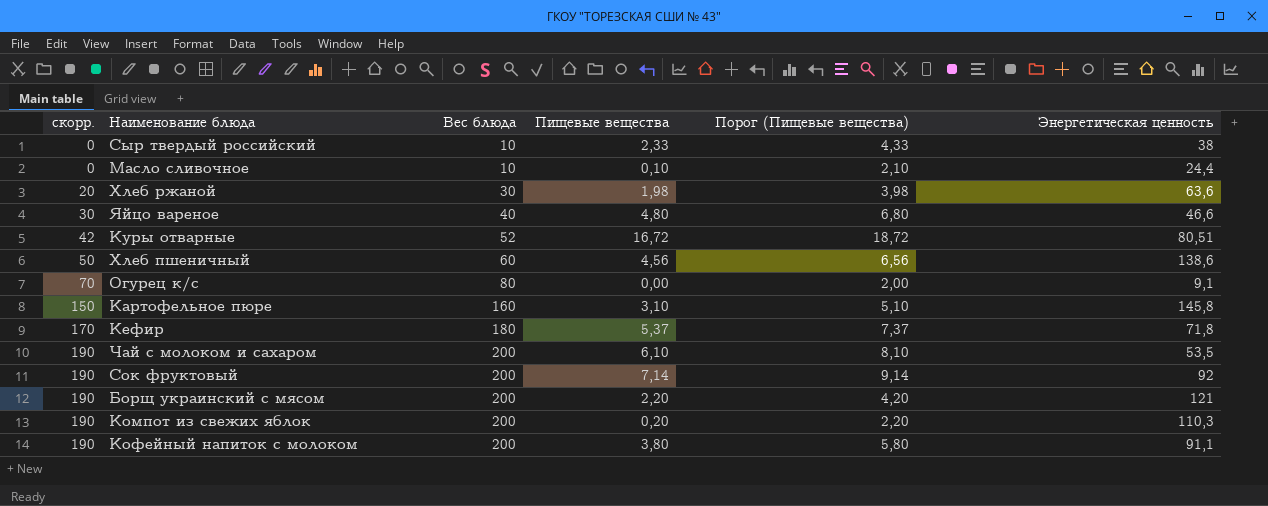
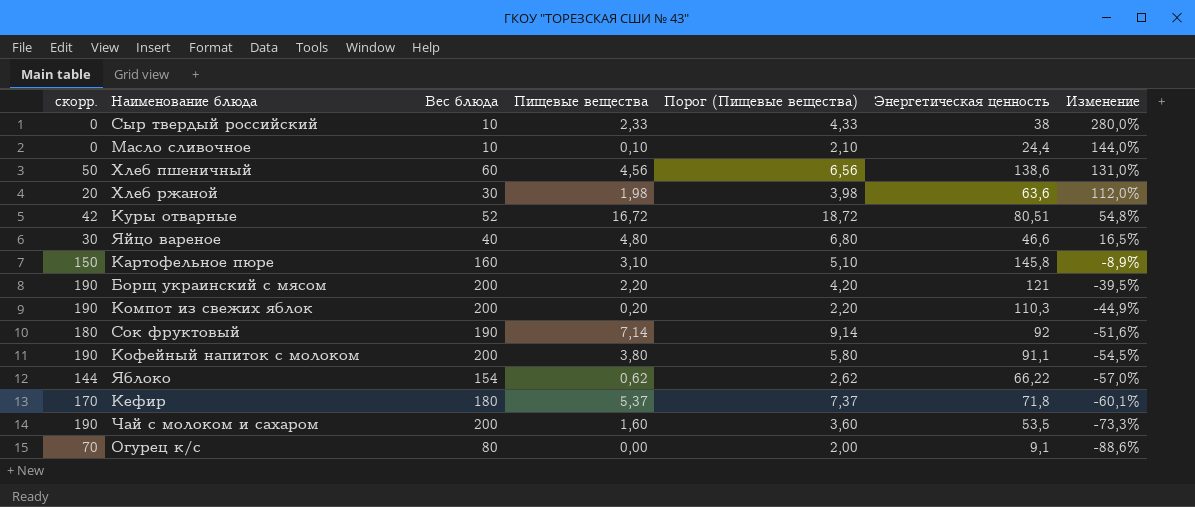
row order: скорр. ascending -> Изменение descending
column Изменение | formula: none -> ([Энергетическая ценность] - [Вес блюда]) / [Вес блюда]
Сок фруктовый | скорр.: 190 -> 180
Сок фруктовый | Вес блюда: 200 -> 190
row Яблоко: none -> 144 | 154 | 0,62 | 2,62 | 66,22 | -57,0%
Чай с молоком и сахаром | Пищевые вещества: 6,10 -> 1,60
Чай с молоком и сахаром | Порог (Пищевые вещества): 8,10 -> 3,60

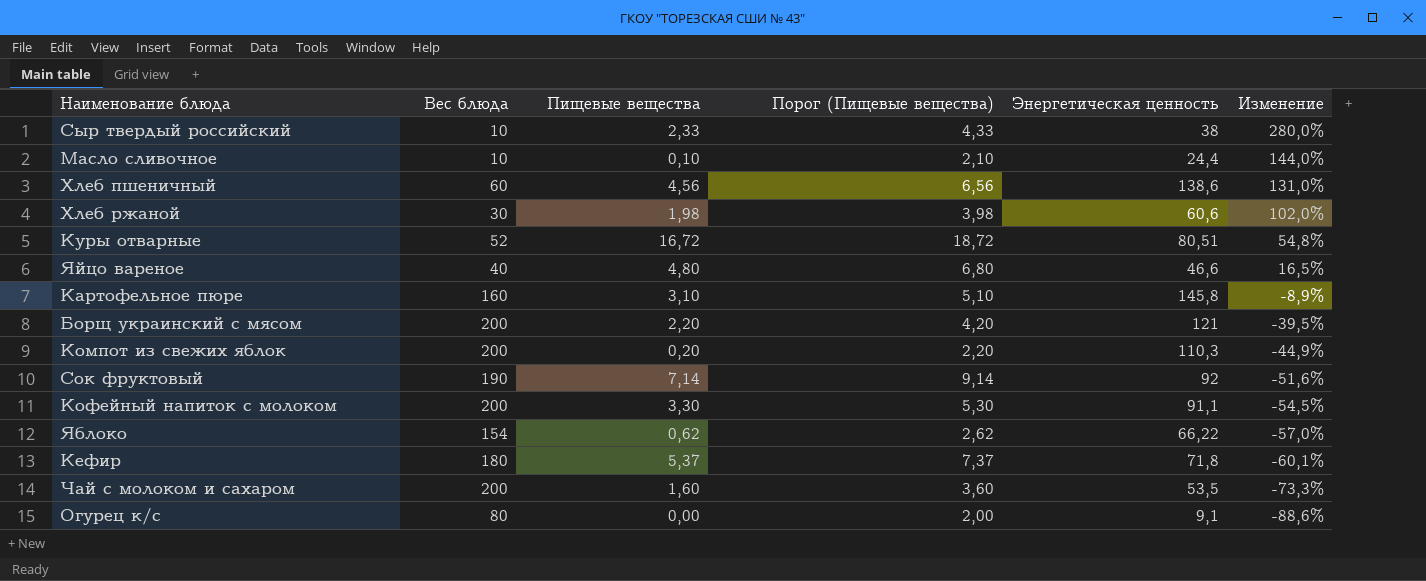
column скорр. | formula: [Вес блюда] - 10 -> none
Хлеб ржаной | Энергетическая ценность: 63,6 -> 60,6
Хлеб ржаной | Изменение: 112,0% -> 102,0%
Кофейный напиток с молоком | Пищевые вещества: 3,80 -> 3,30
Кофейный напиток с молоком | Порог (Пищевые вещества): 5,80 -> 5,30

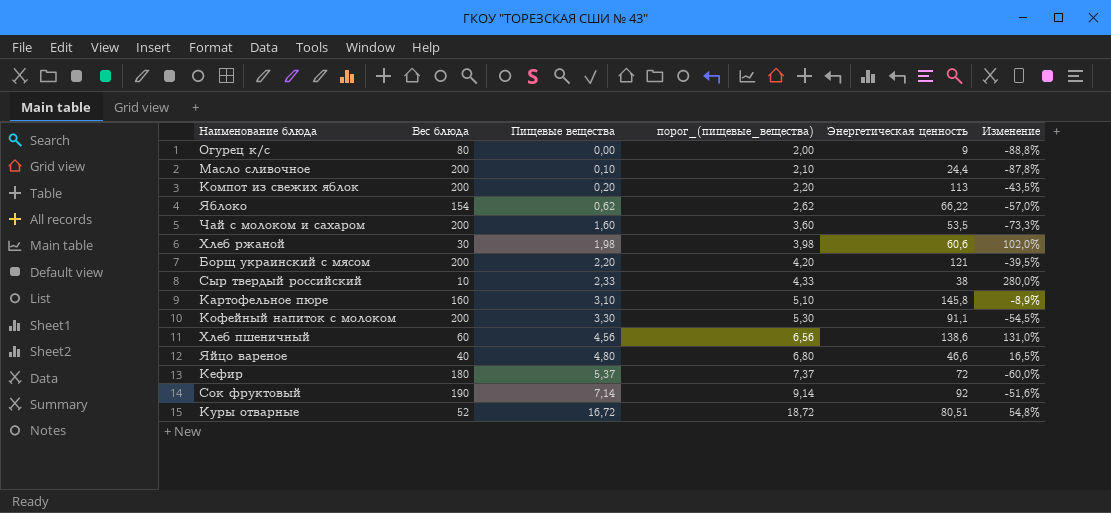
row order: Изменение descending -> Пищевые вещества ascending
column name: Порог (Пищевые вещества) -> порог_(пищевые_вещества)
Огурец к/с | Энергетическая ценность: 9,1 -> 9
Огурец к/с | Изменение: -88,6% -> -88,8%
Масло сливочное | Вес блюда: 10 -> 200
Масло сливочное | Изменение: 144,0% -> -87,8%
Компот из свежих яблок | Энергетическая ценность: 110,3 -> 113
Компот из свежих яблок | Изменение: -44,9% -> -43,5%
Кефир | Энергетическая ценность: 71,8 -> 72
Кефир | Изменение: -60,1% -> -60,0%

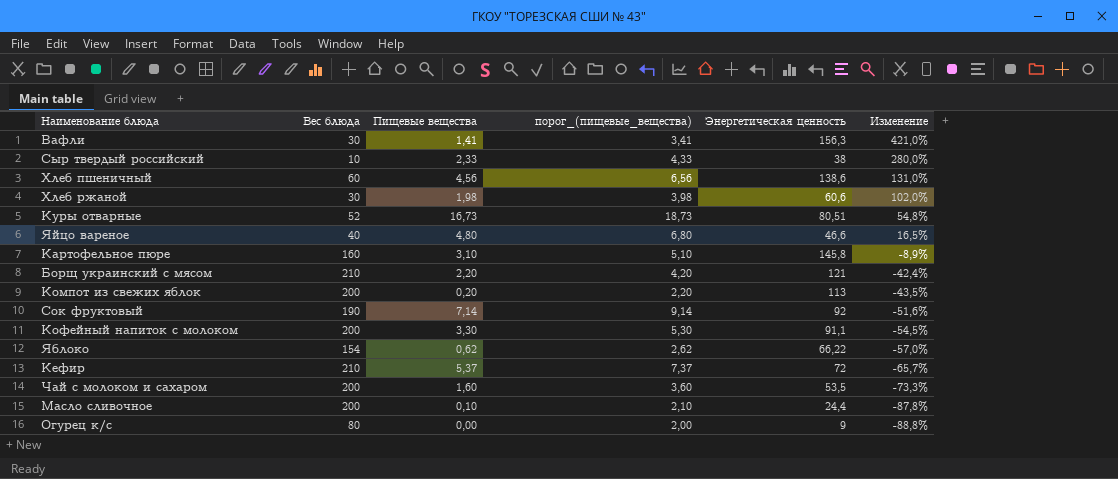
row order: Пищевые вещества ascending -> Изменение descending
row Вафли: none -> 30 | 1,41 | 3,41 | 156,3 | 421,0%
Куры отварные | Пищевые вещества: 16,72 -> 16,73
Куры отварные | порог_(пищевые_вещества): 18,72 -> 18,73
Борщ украинский с мясом | Вес блюда: 200 -> 210
Борщ украинский с мясом | Изменение: -39,5% -> -42,4%
Кефир | Вес блюда: 180 -> 210
Кефир | Изменение: -60,0% -> -65,7%

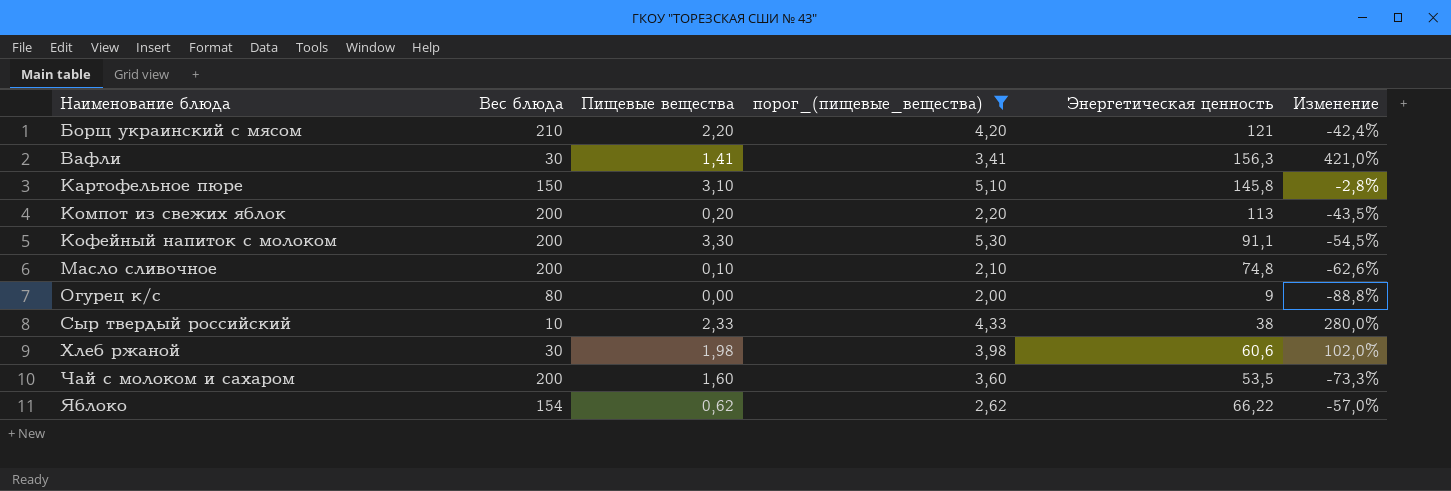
filter: none -> порог_(пищевые_вещества) <= 5,30
row order: Изменение descending -> Наименование блюда ascending
Картофельное пюре | Вес блюда: 160 -> 150
Картофельное пюре | Изменение: -8,9% -> -2,8%
Масло сливочное | Энергетическая ценность: 24,4 -> 74,8
Масло сливочное | Изменение: -87,8% -> -62,6%

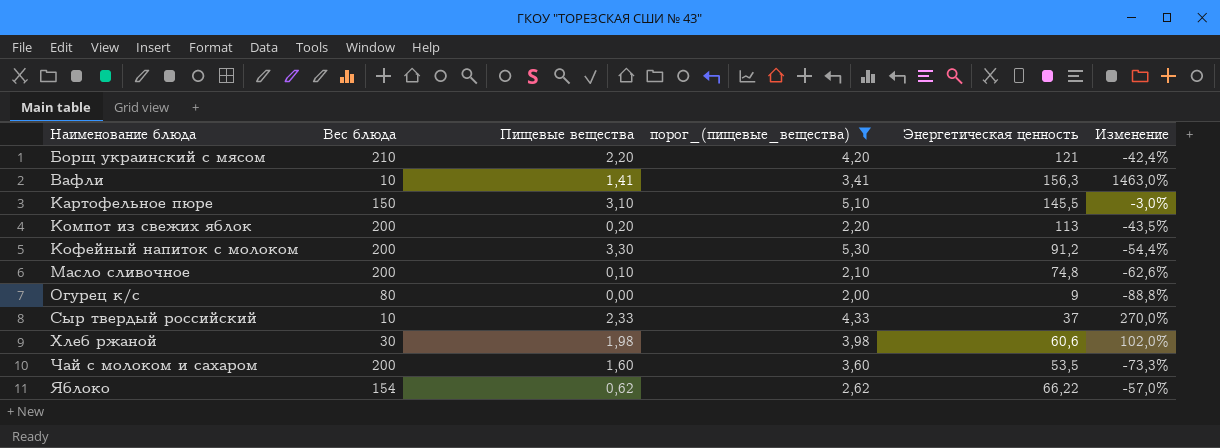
Вафли | Вес блюда: 30 -> 10
Вафли | Изменение: 421,0% -> 1463,0%
Картофельное пюре | Энергетическая ценность: 145,8 -> 145,5
Картофельное пюре | Изменение: -2,8% -> -3,0%
Кофейный напиток с молоком | Энергетическая ценность: 91,1 -> 91,2
Кофейный напиток с молоком | Изменение: -54,5% -> -54,4%
Сыр твердый российский | Энергетическая ценность: 38 -> 37
Сыр твердый российский | Изменение: 280,0% -> 270,0%

